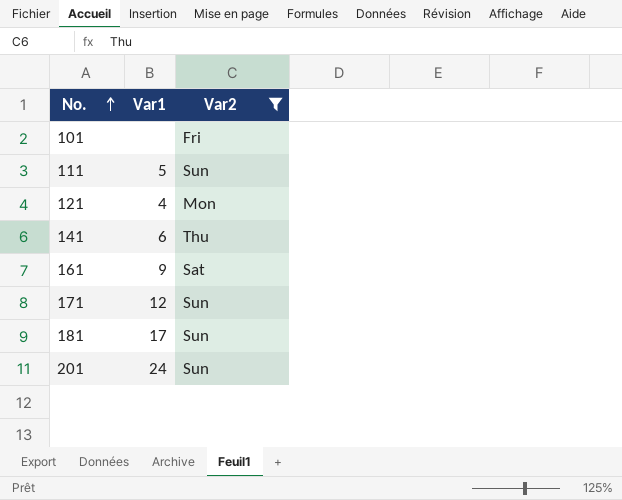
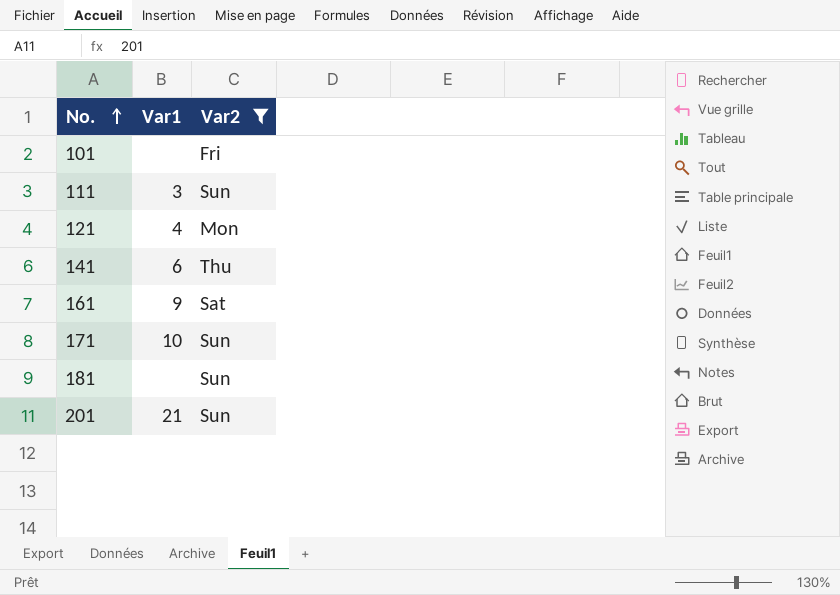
111 | Var1: 5 -> 3
171 | Var1: 12 -> 10
181 | Var1: 17 -> none
201 | Var1: 24 -> 21

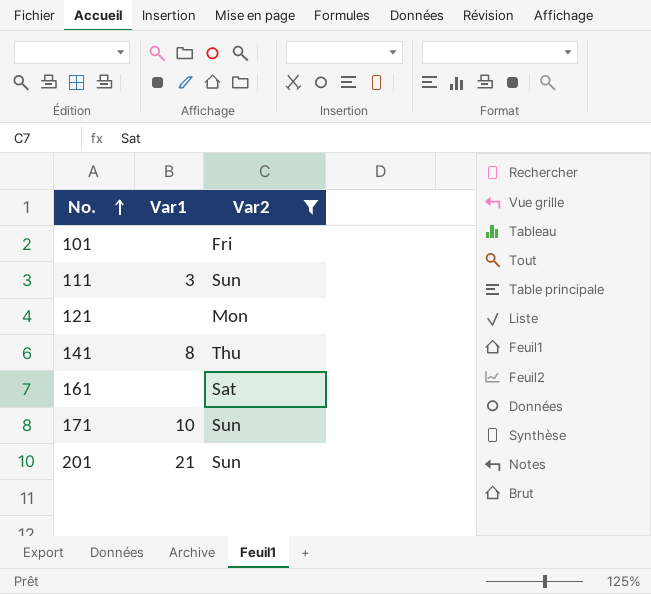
row 181: none | Sun -> none
121 | Var1: 4 -> none
141 | Var1: 6 -> 8
161 | Var1: 9 -> none

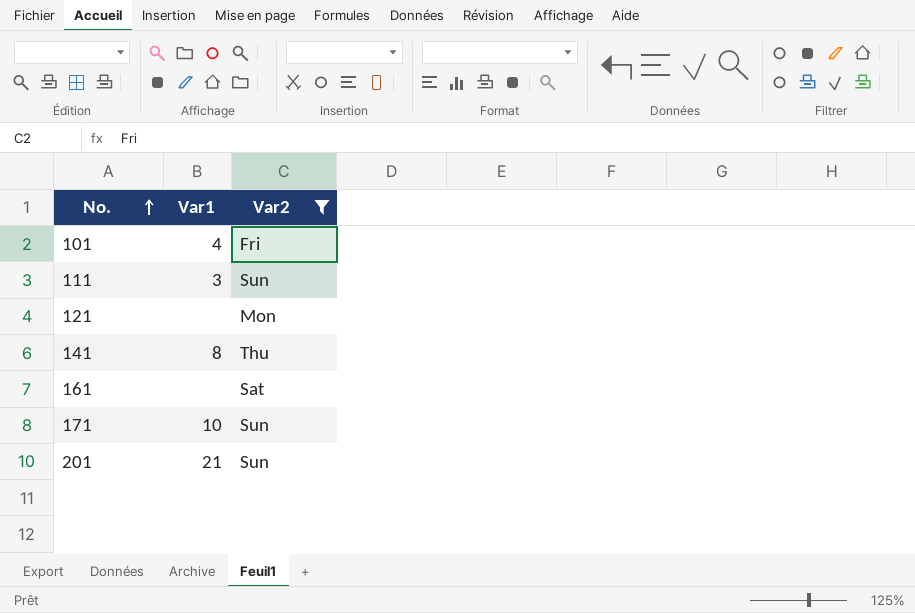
101 | Var1: none -> 4

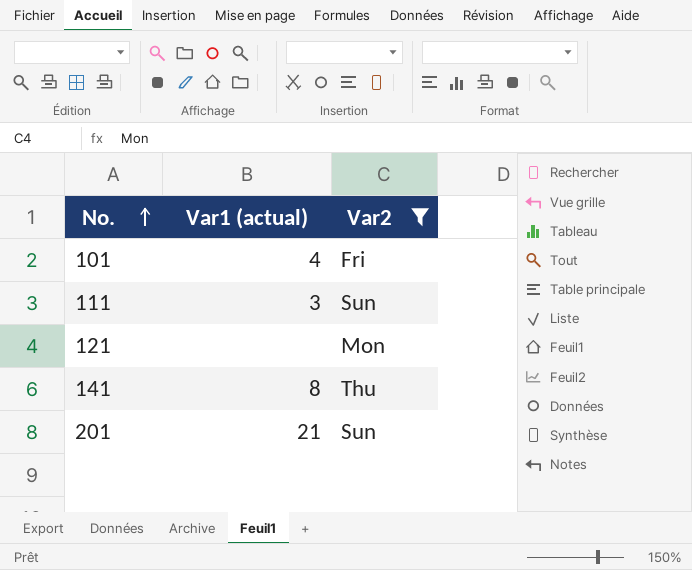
column name: Var1 -> Var1 (actual)
row 161: none | Sat -> none
row 171: 10 | Sun -> none

